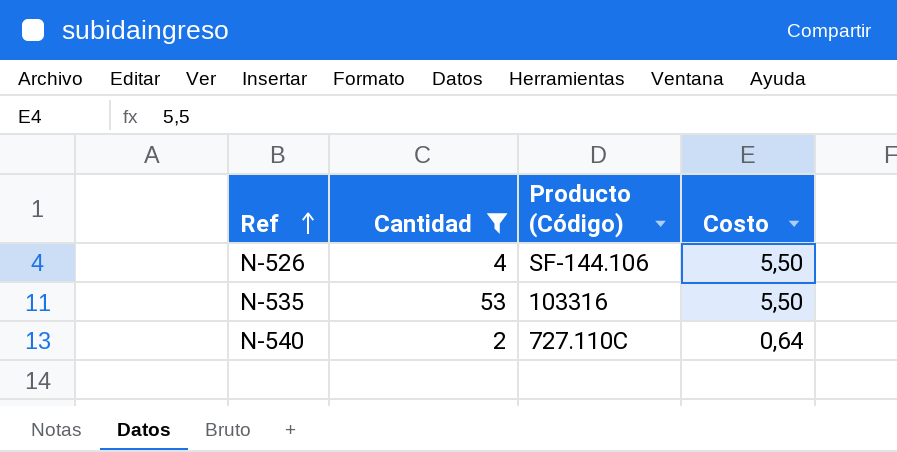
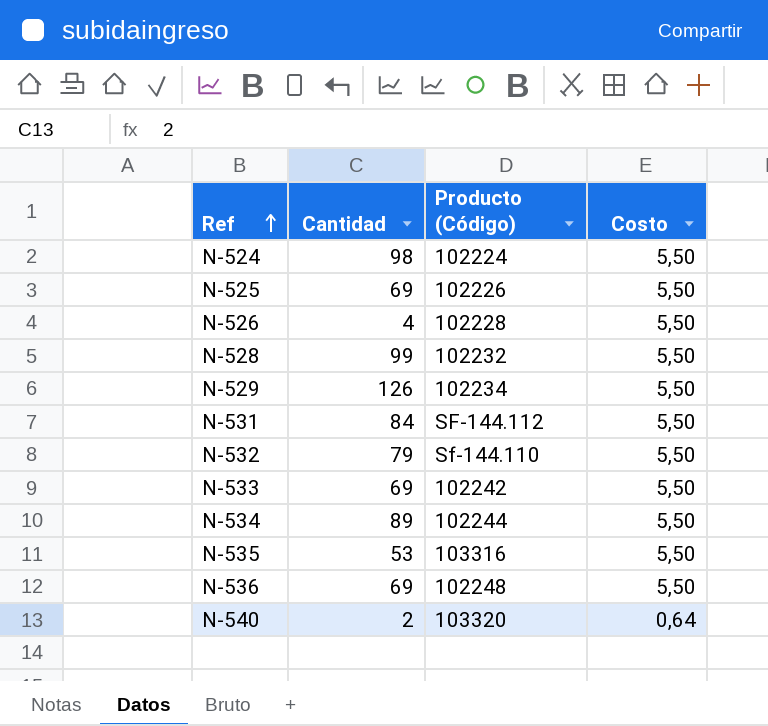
filter: Cantidad <= 53 -> none
N-526 | Producto (Código): SF-144.106 -> 102228
N-540 | Producto (Código): 727.110C -> 103320

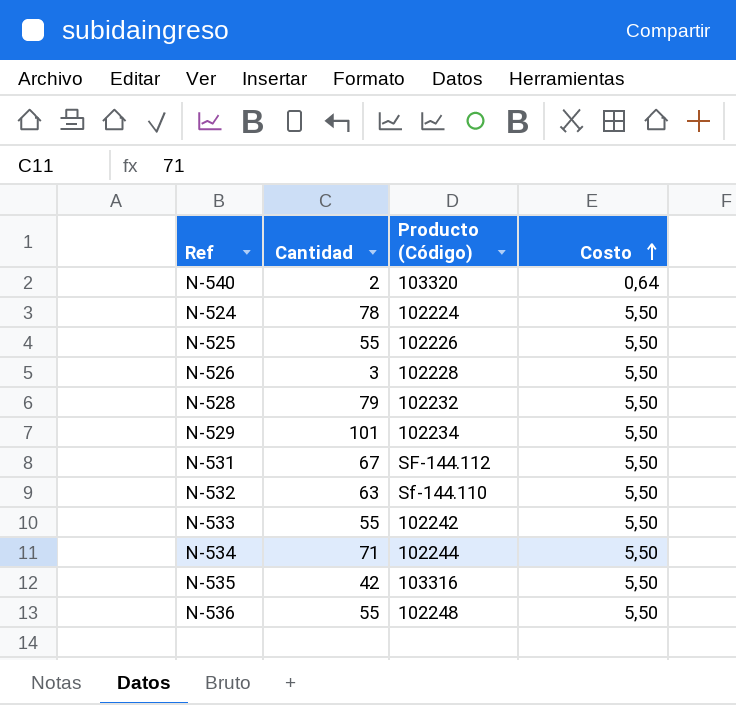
row order: Ref ascending -> Costo ascending
N-524 | Cantidad: 98 -> 78
N-525 | Cantidad: 69 -> 55
N-526 | Cantidad: 4 -> 3
N-528 | Cantidad: 99 -> 79
N-529 | Cantidad: 126 -> 101
N-531 | Cantidad: 84 -> 67
N-532 | Cantidad: 79 -> 63
N-533 | Cantidad: 69 -> 55
N-534 | Cantidad: 89 -> 71
N-535 | Cantidad: 53 -> 42
N-536 | Cantidad: 69 -> 55

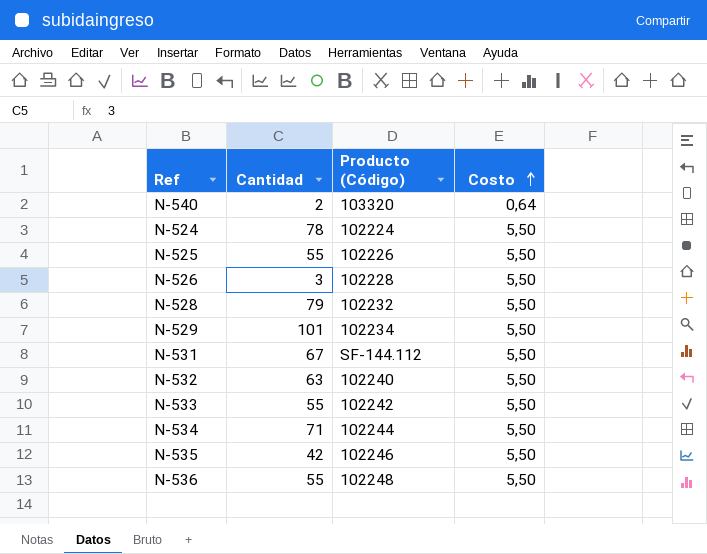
N-532 | Producto (Código): Sf-144.110 -> 102240
N-535 | Producto (Código): 103316 -> 102246

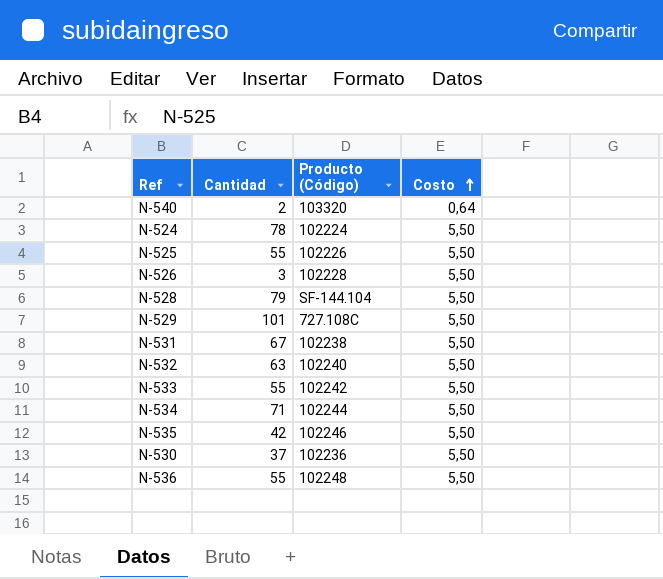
N-528 | Producto (Código): 102232 -> SF-144.104
N-529 | Producto (Código): 102234 -> 727.108C
N-531 | Producto (Código): SF-144.112 -> 102238
row N-530: none -> 37 | 102236 | 5,50

